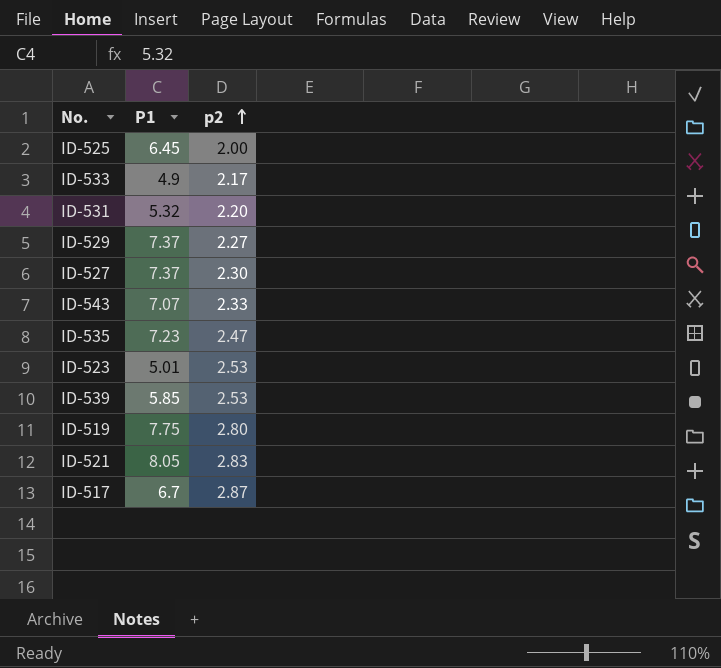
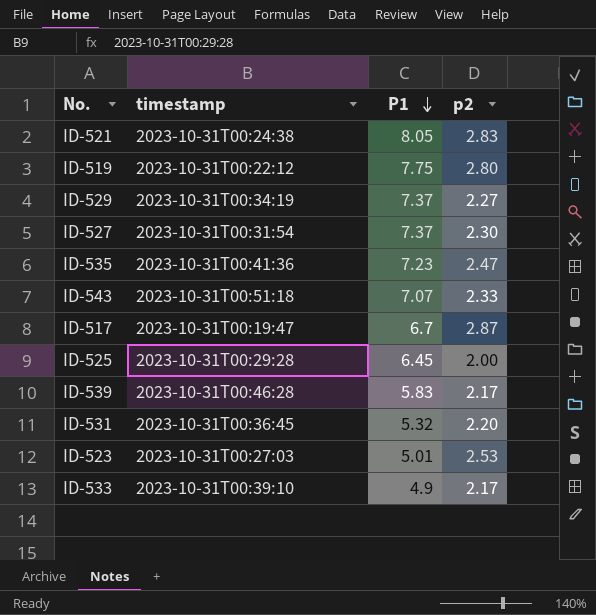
row order: p2 ascending -> P1 descending
column timestamp | position: none -> 2
ID-539 | P1: 5.85 -> 5.83
ID-539 | p2: 2.53 -> 2.17

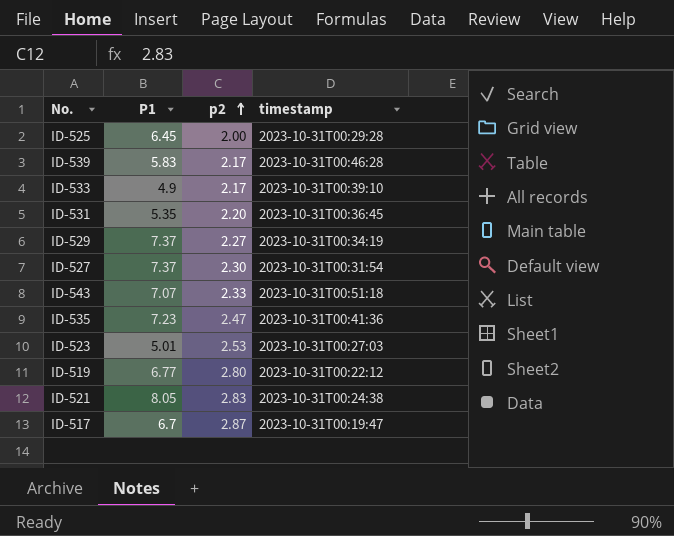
row order: P1 descending -> p2 ascending
column timestamp | position: 2 -> 4
ID-531 | P1: 5.32 -> 5.35
ID-519 | P1: 7.75 -> 6.77

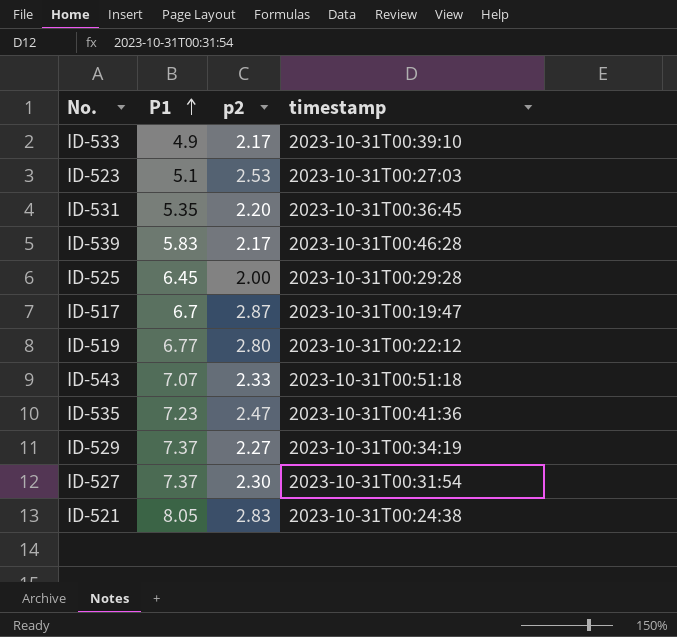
row order: p2 ascending -> P1 ascending
ID-523 | P1: 5.01 -> 5.1

